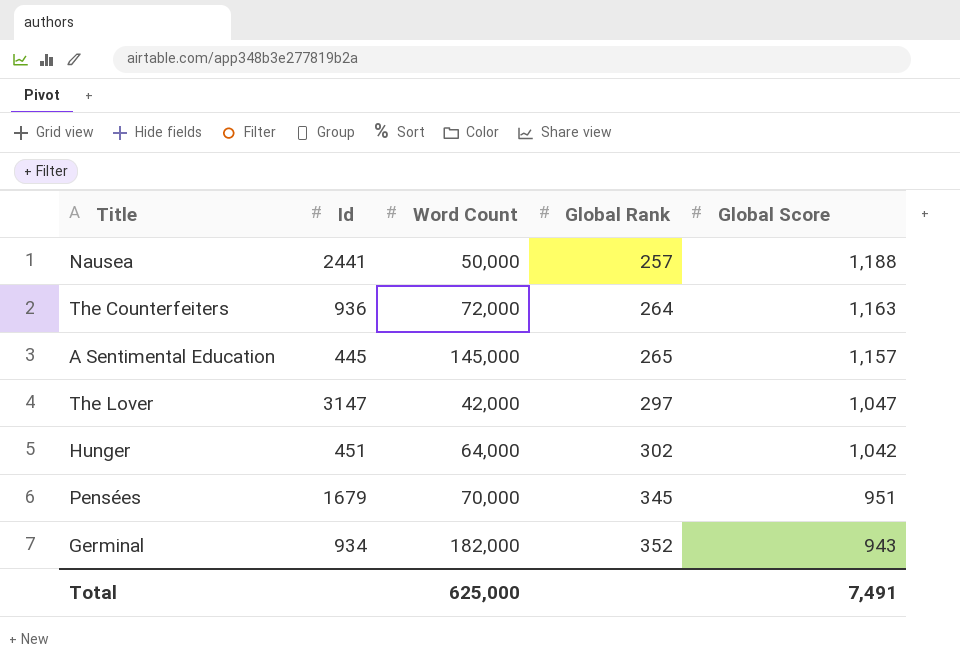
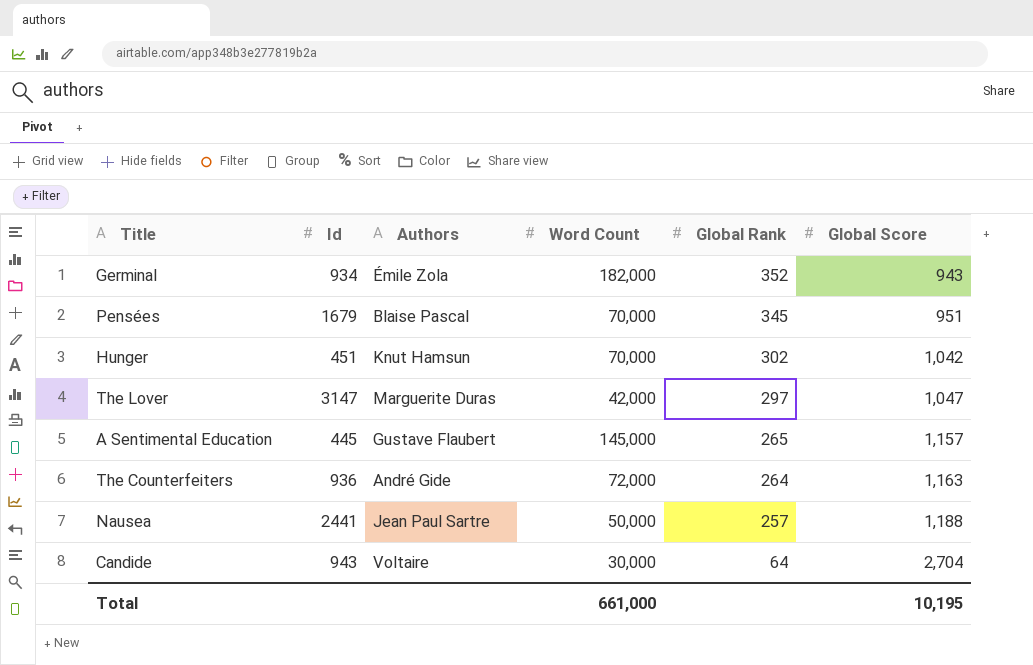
row order: Global Rank ascending -> Global Rank descending
column Authors | position: none -> 3
Hunger | Word Count: 64,000 -> 70,000
row Candide: none -> 943 | Voltaire | 30,000 | 64 | 2,704
Total | Word Count: 625,000 -> 661,000
Total | Global Score: 7,491 -> 10,195

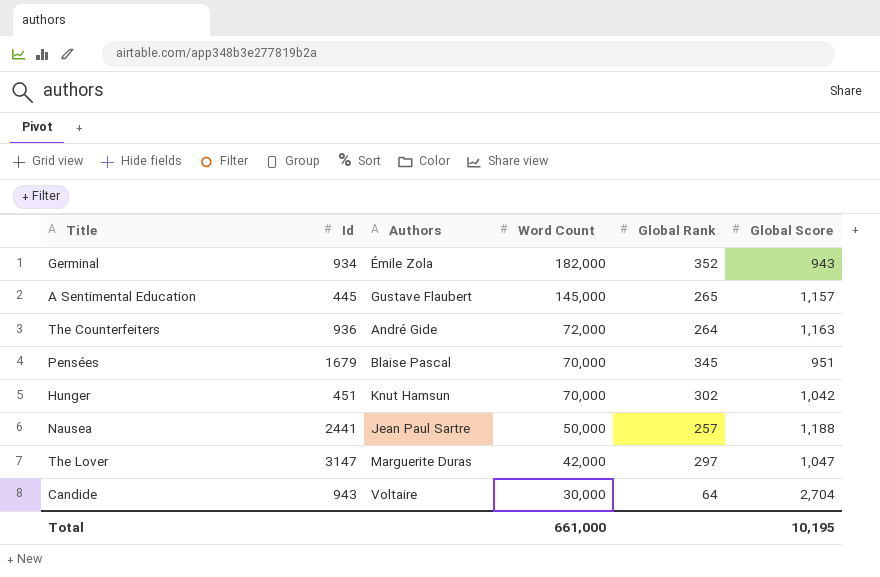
row order: Global Rank descending -> Word Count descending

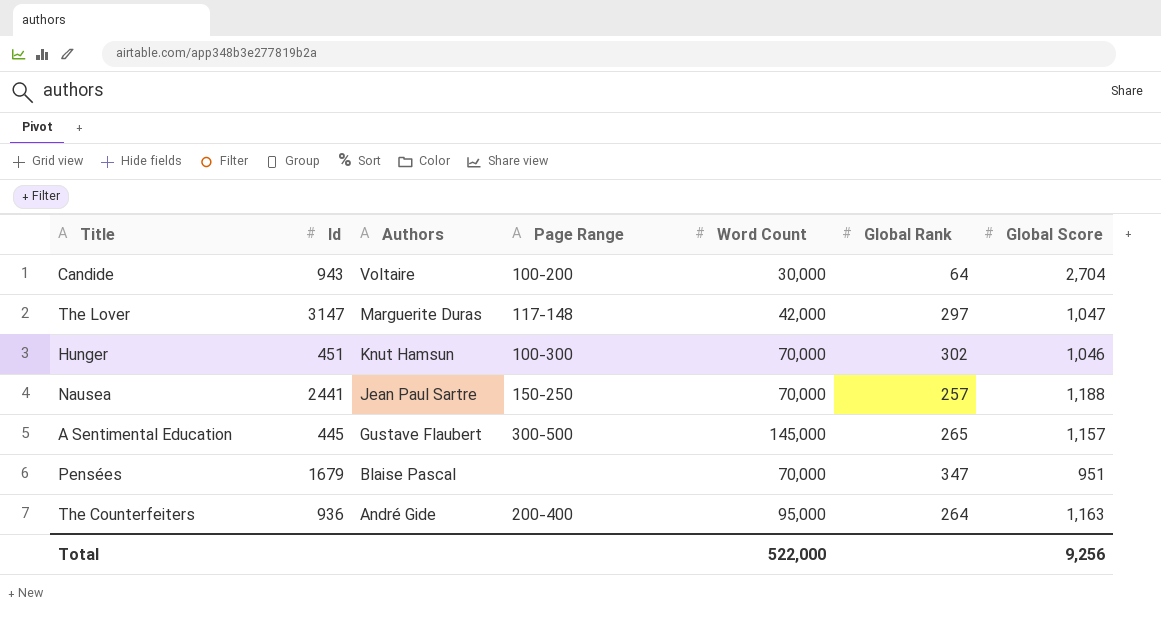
row order: Word Count descending -> Authors descending
column Page Range | position: none -> 4
row Germinal: 934 | Émile Zola | 182,000 | 352 | 943 -> none
Hunger | Global Score: 1,042 -> 1,046
Nausea | Word Count: 50,000 -> 70,000
Pensées | Global Rank: 345 -> 347
The Counterfeiters | Word Count: 72,000 -> 95,000
Total | Word Count: 661,000 -> 522,000
Total | Global Score: 10,195 -> 9,256

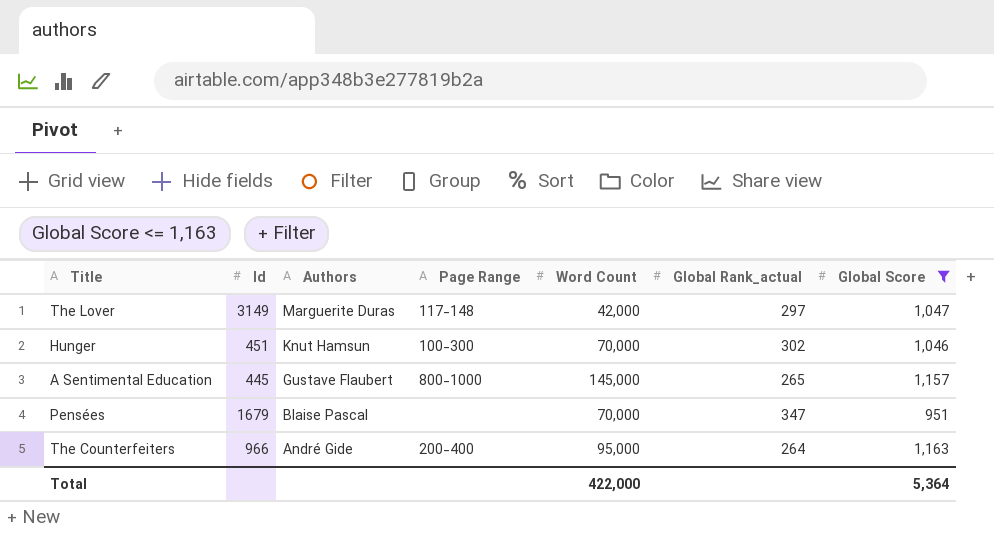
filter: none -> Global Score <= 1,163
column name: Global Rank -> Global Rank_actual
The Lover | Id: 3147 -> 3149
A Sentimental Education | Page Range: 300-500 -> 800-1000
The Counterfeiters | Id: 936 -> 966
Total | Word Count: 522,000 -> 422,000
Total | Global Score: 9,256 -> 5,364

